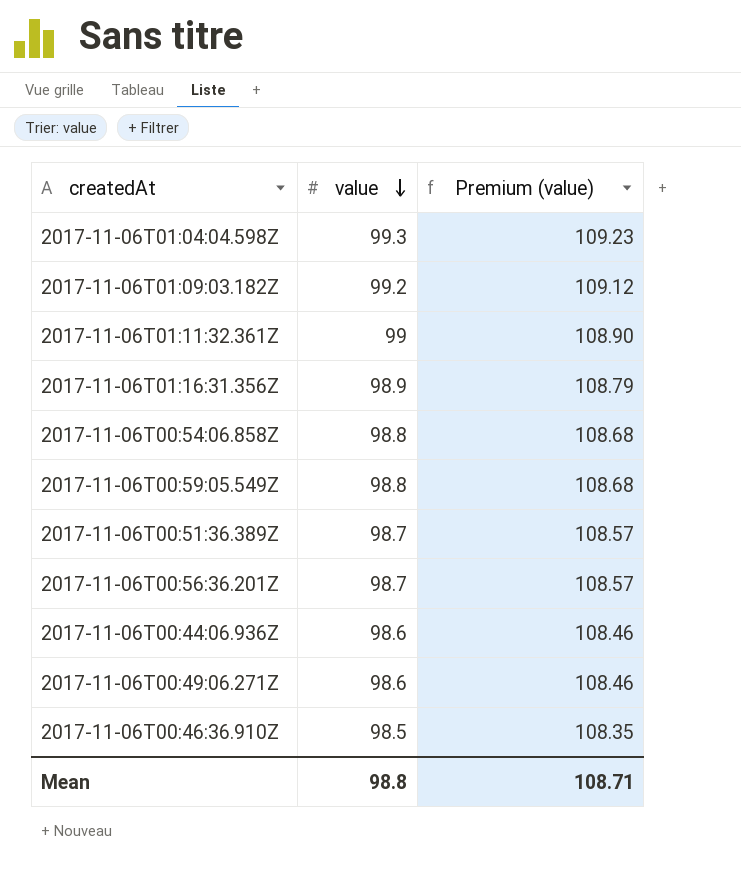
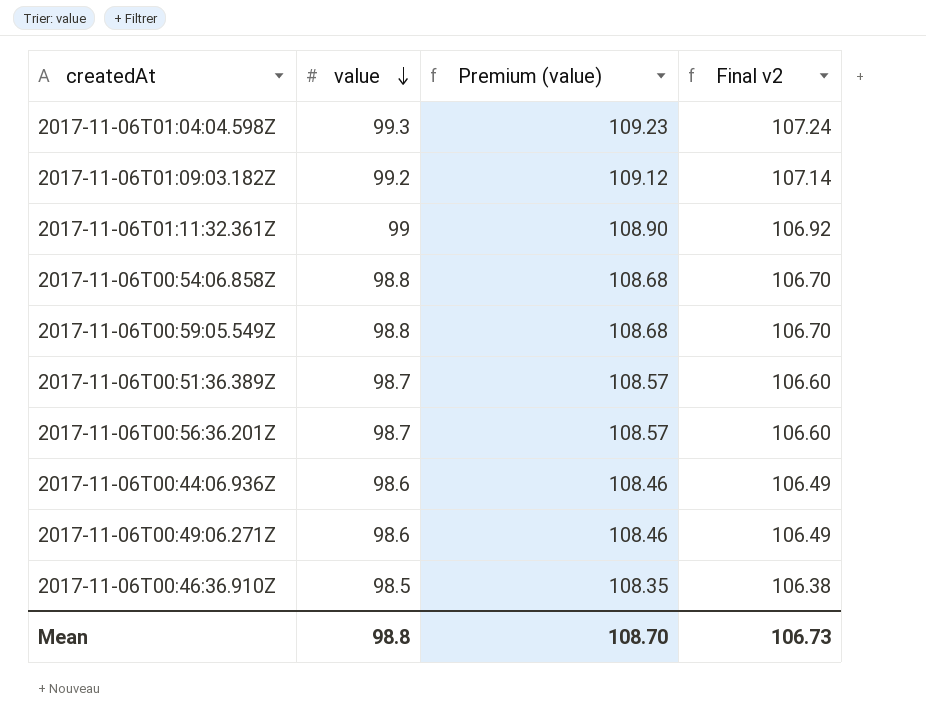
column Final v2 | formula: none -> [value] * 1.08
row 2017-11-06T01:16:31.356Z: 98.9 | 108.79 -> none
Mean | Premium (value): 108.71 -> 108.70

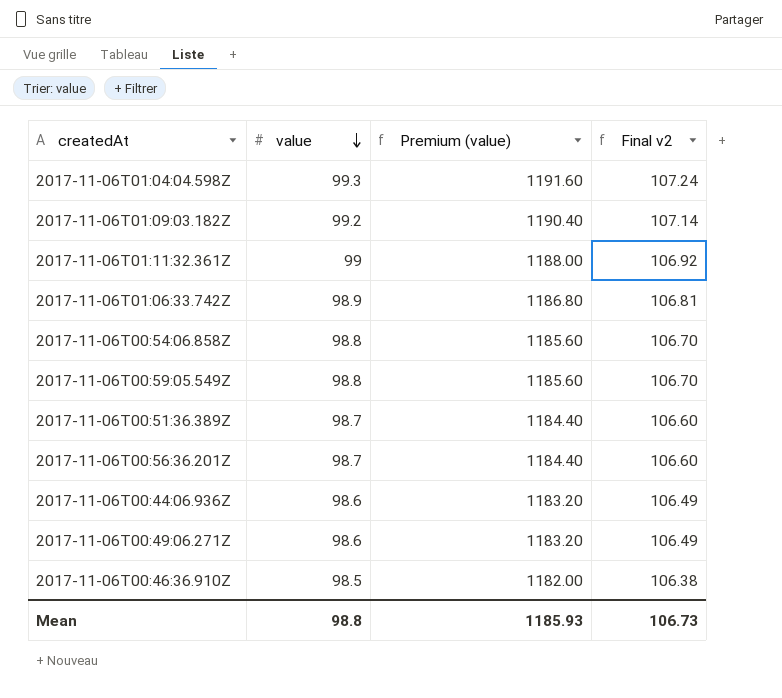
column Premium (value) | formula: [value] * 1.1 -> [value] * 12
row 2017-11-06T01:06:33.742Z: none -> 98.9 | 1186.80 | 106.81
Mean | Premium (value): 108.70 -> 1185.93

